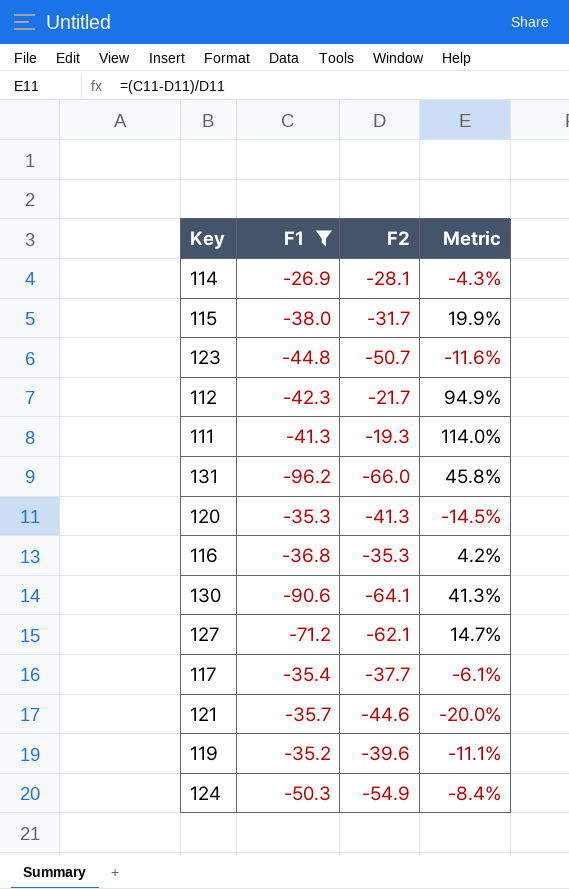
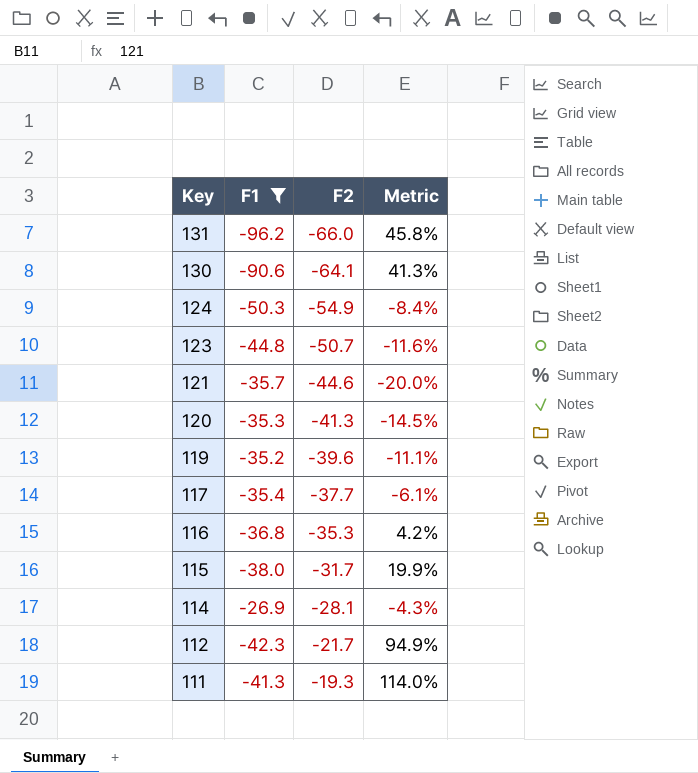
row order: none -> Key descending
row 127: -71.2 | -62.1 | 14.7% -> none

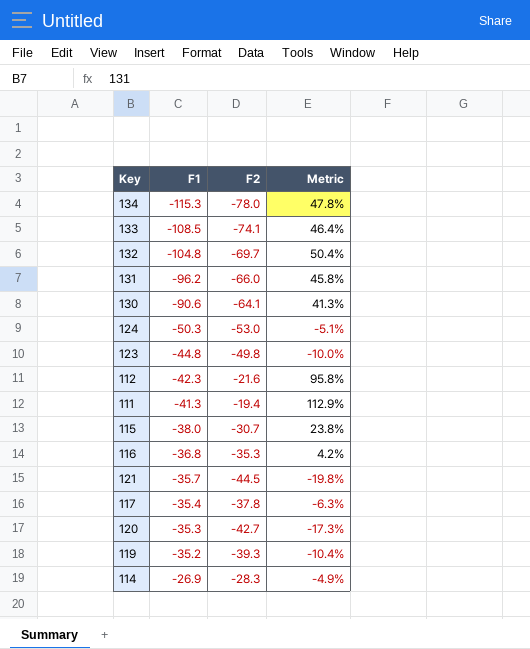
filter: F1 >= -96.2 -> none
row order: Key descending -> F1 ascending
124 | F2: -54.9 -> -53.0
124 | Metric: -8.4% -> -5.1%
123 | F2: -50.7 -> -49.8
123 | Metric: -11.6% -> -10.0%
112 | F2: -21.7 -> -21.6
112 | Metric: 94.9% -> 95.8%
111 | F2: -19.3 -> -19.4
111 | Metric: 114.0% -> 112.9%
115 | F2: -31.7 -> -30.7
115 | Metric: 19.9% -> 23.8%
121 | F2: -44.6 -> -44.5
121 | Metric: -20.0% -> -19.8%
117 | F2: -37.7 -> -37.8
117 | Metric: -6.1% -> -6.3%
120 | F2: -41.3 -> -42.7
120 | Metric: -14.5% -> -17.3%
119 | F2: -39.6 -> -39.3
119 | Metric: -11.1% -> -10.4%
114 | F2: -28.1 -> -28.3
114 | Metric: -4.3% -> -4.9%

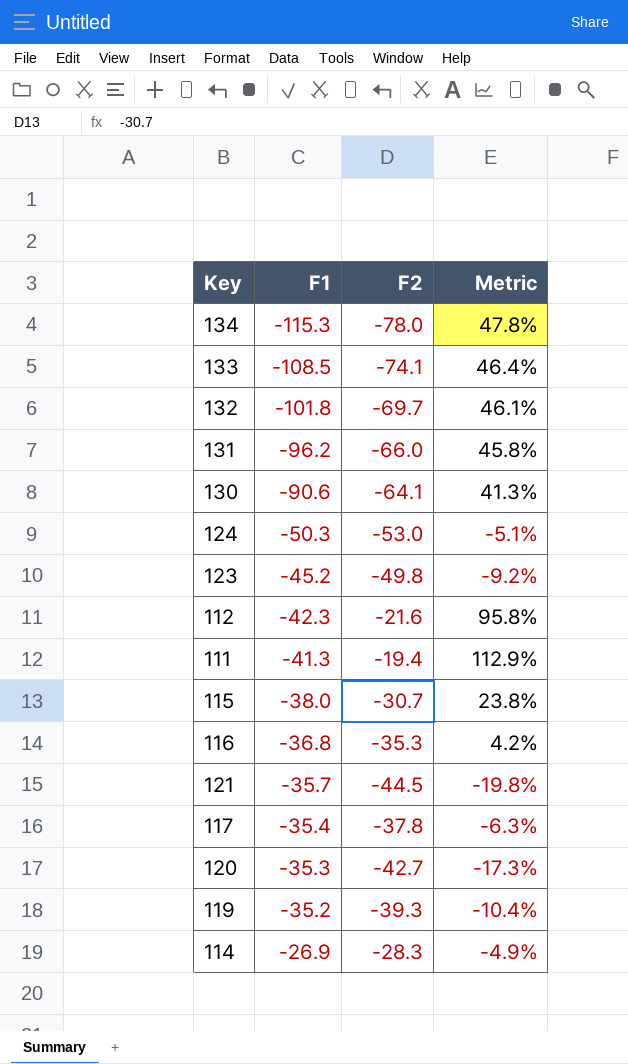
132 | F1: -104.8 -> -101.8
132 | Metric: 50.4% -> 46.1%
123 | F1: -44.8 -> -45.2
123 | Metric: -10.0% -> -9.2%

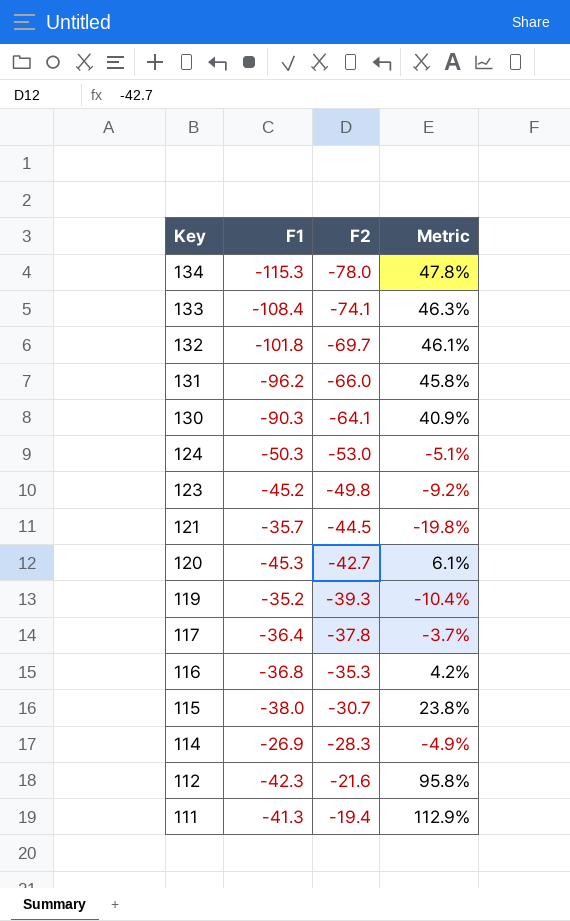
row order: F1 ascending -> Key descending
133 | F1: -108.5 -> -108.4
133 | Metric: 46.4% -> 46.3%
130 | F1: -90.6 -> -90.3
130 | Metric: 41.3% -> 40.9%
120 | F1: -35.3 -> -45.3
120 | Metric: -17.3% -> 6.1%
117 | F1: -35.4 -> -36.4
117 | Metric: -6.3% -> -3.7%

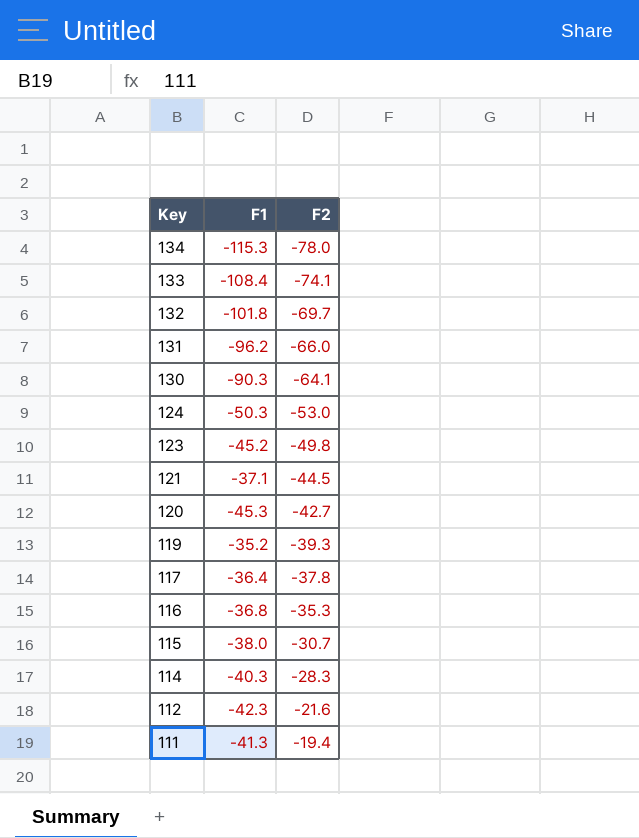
column Metric | formula: ([F1] - [F2]) / [F2] -> none
121 | F1: -35.7 -> -37.1
114 | F1: -26.9 -> -40.3

